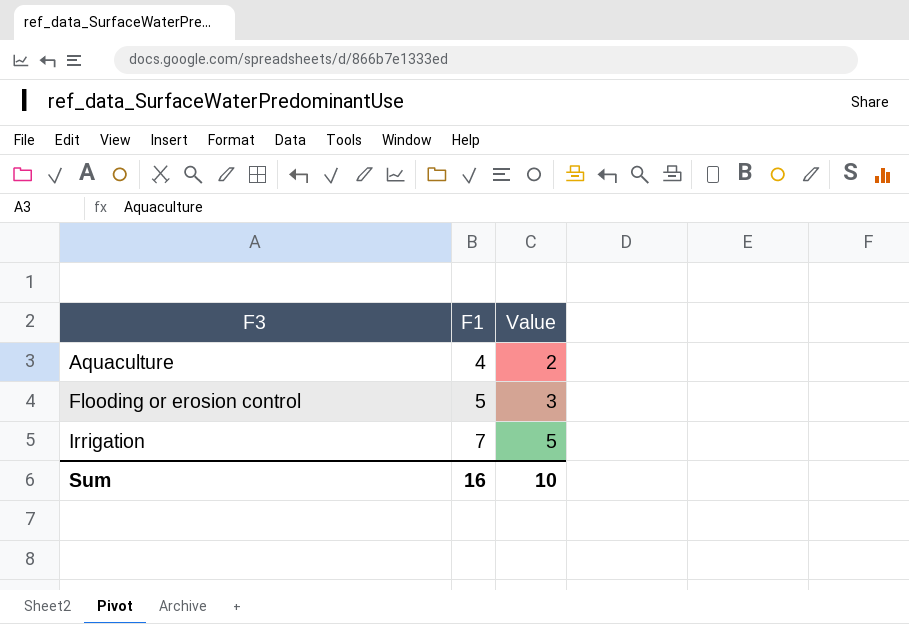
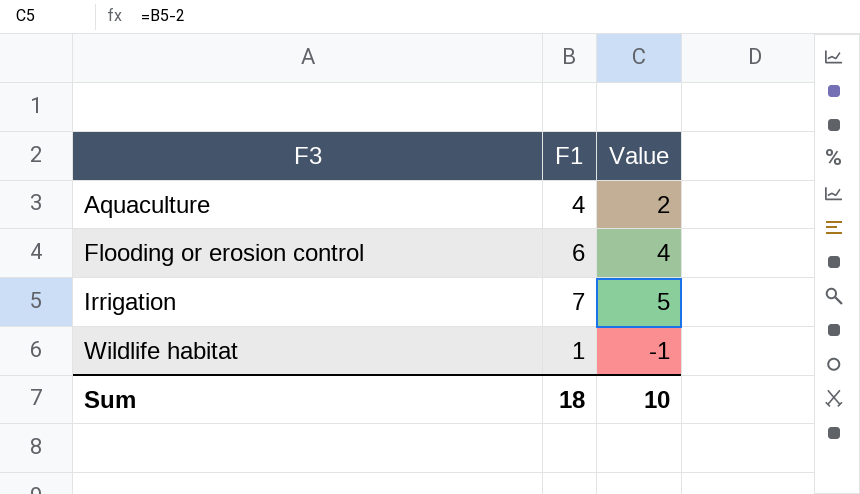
Flooding or erosion control | F1: 5 -> 6
Flooding or erosion control | Value: 3 -> 4
row Wildlife habitat: none -> 1 | -1
Sum | F1: 16 -> 18

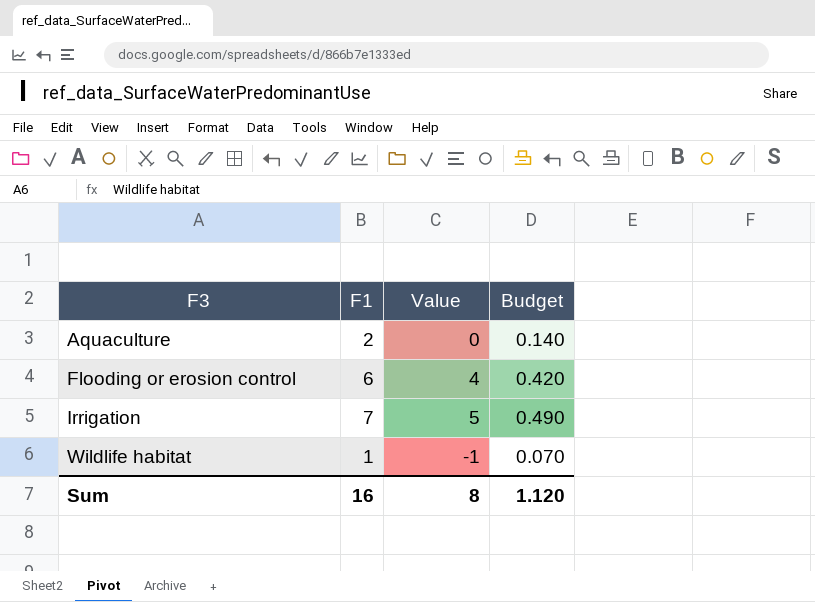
column Budget | formula: none -> [F1] * 0.07
Aquaculture | F1: 4 -> 2
Aquaculture | Value: 2 -> 0
Sum | F1: 18 -> 16
Sum | Value: 10 -> 8

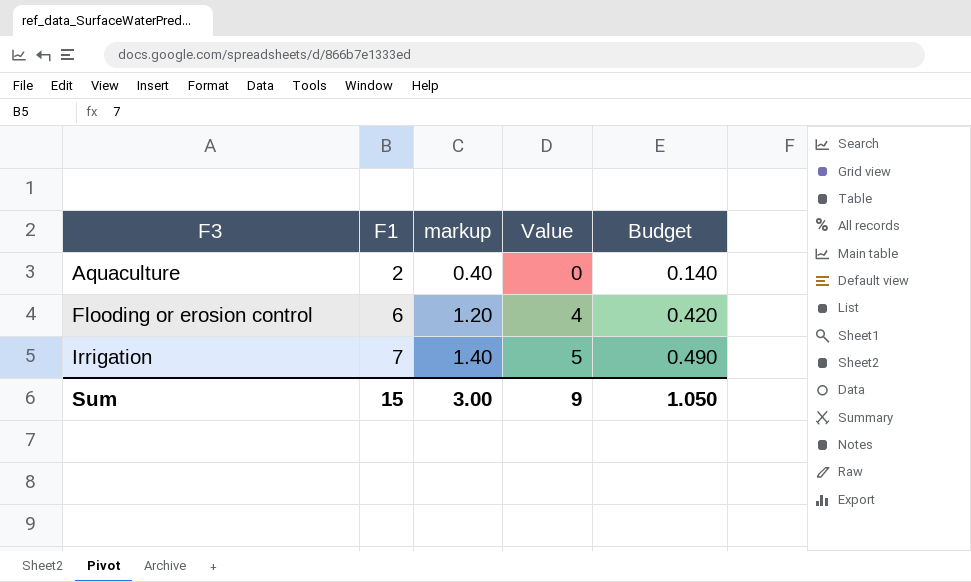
column markup | formula: none -> [F1] * 0.2
row Wildlife habitat: 1 | -1 | 0.070 -> none
Sum | F1: 16 -> 15
Sum | Value: 8 -> 9
Sum | Budget: 1.120 -> 1.050

